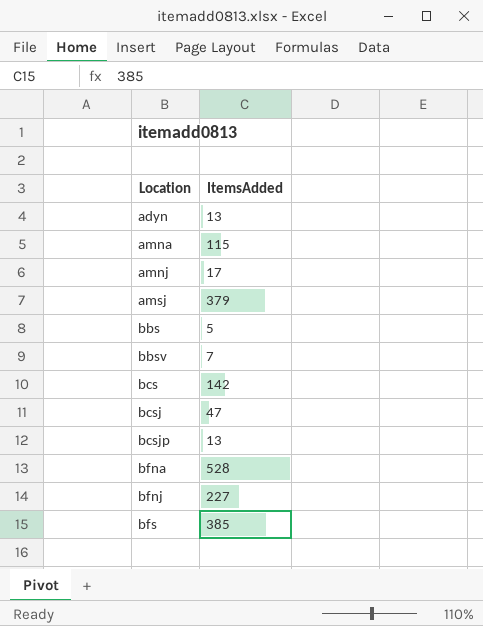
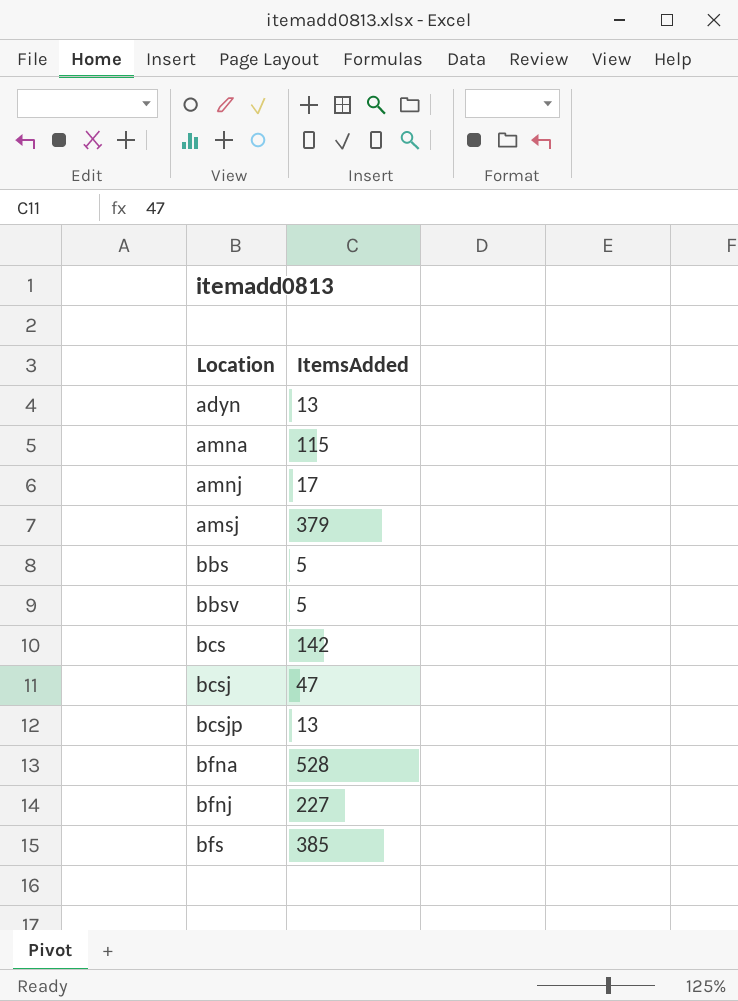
bbsv | ItemsAdded: 7 -> 5

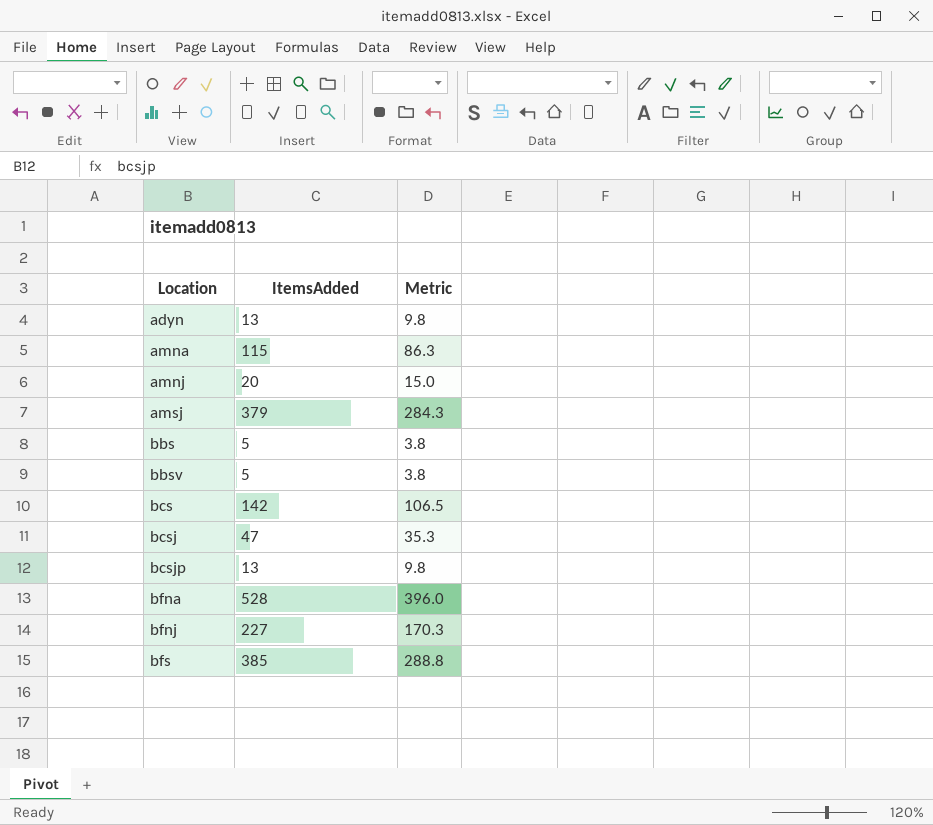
column Metric | formula: none -> [ItemsAdded] * 0.75
amnj | ItemsAdded: 17 -> 20

